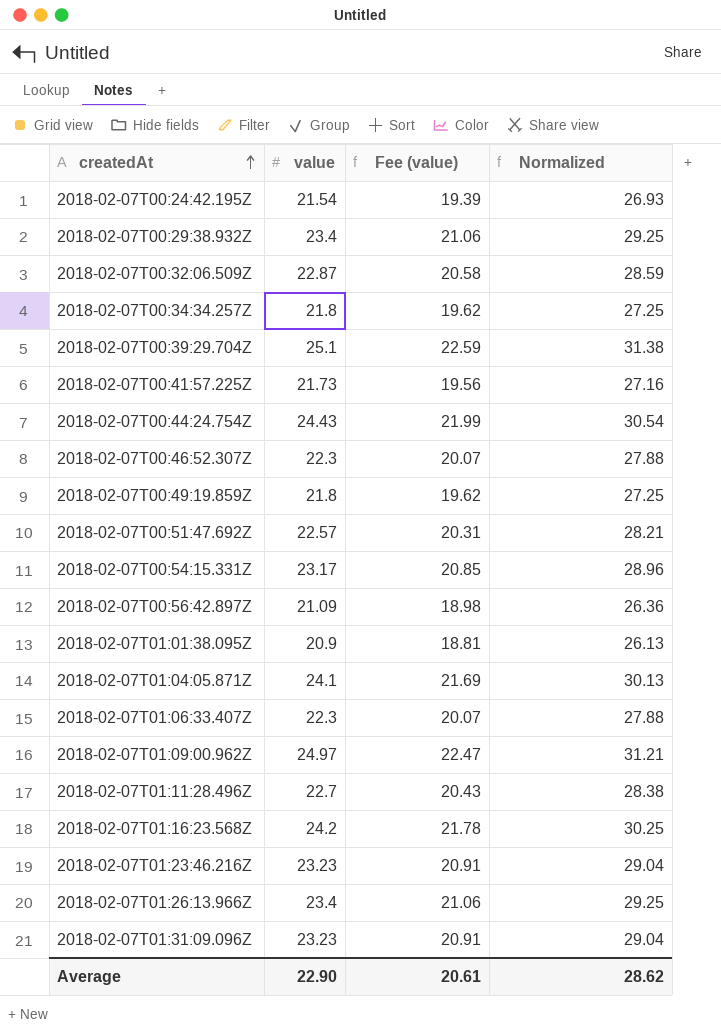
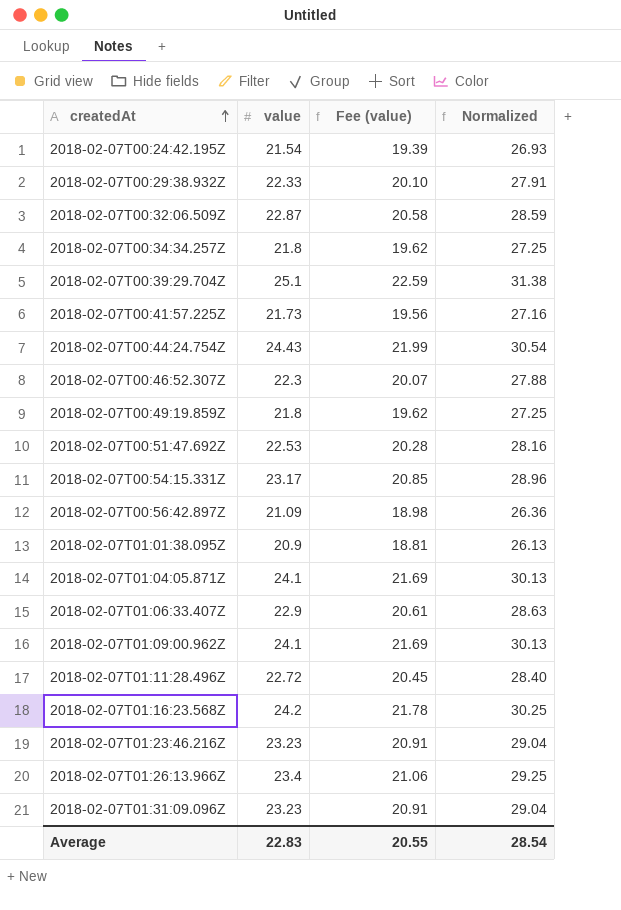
2018-02-07T00:29:38.932Z | value: 23.4 -> 22.33
2018-02-07T00:29:38.932Z | Fee (value): 21.06 -> 20.10
2018-02-07T00:29:38.932Z | Normalized: 29.25 -> 27.91
2018-02-07T00:51:47.692Z | value: 22.57 -> 22.53
2018-02-07T00:51:47.692Z | Fee (value): 20.31 -> 20.28
2018-02-07T00:51:47.692Z | Normalized: 28.21 -> 28.16
2018-02-07T01:06:33.407Z | value: 22.3 -> 22.9
2018-02-07T01:06:33.407Z | Fee (value): 20.07 -> 20.61
2018-02-07T01:06:33.407Z | Normalized: 27.88 -> 28.63
2018-02-07T01:09:00.962Z | value: 24.97 -> 24.1
2018-02-07T01:09:00.962Z | Fee (value): 22.47 -> 21.69
2018-02-07T01:09:00.962Z | Normalized: 31.21 -> 30.13
2018-02-07T01:11:28.496Z | value: 22.7 -> 22.72
2018-02-07T01:11:28.496Z | Fee (value): 20.43 -> 20.45
2018-02-07T01:11:28.496Z | Normalized: 28.38 -> 28.40
Average | value: 22.90 -> 22.83
Average | Fee (value): 20.61 -> 20.55
Average | Normalized: 28.62 -> 28.54

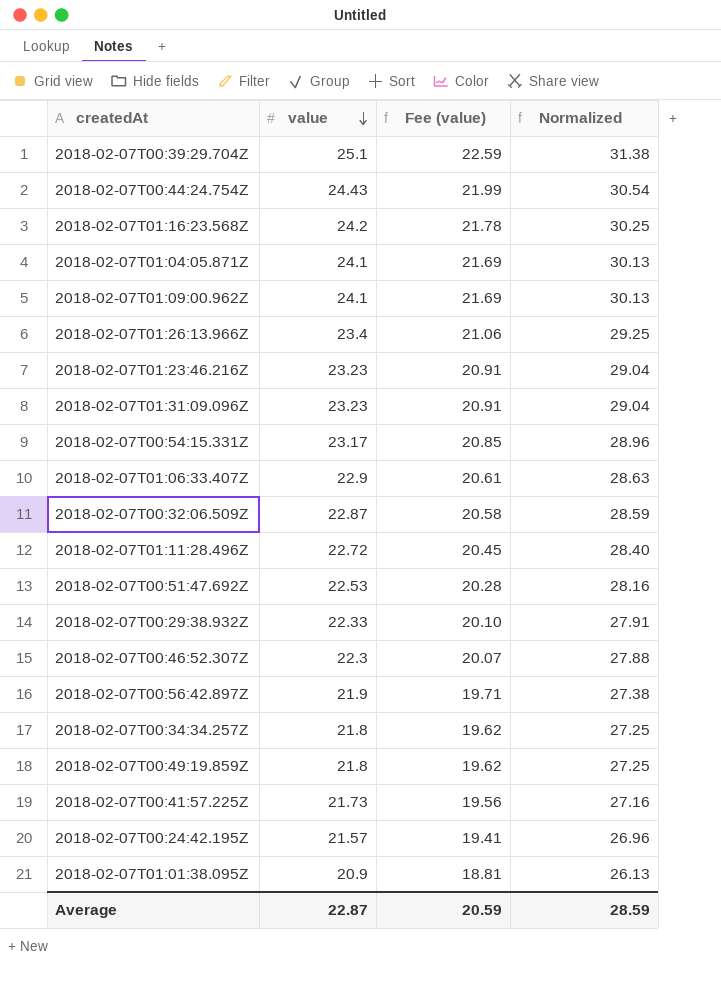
row order: createdAt ascending -> value descending
2018-02-07T00:56:42.897Z | value: 21.09 -> 21.9
2018-02-07T00:56:42.897Z | Fee (value): 18.98 -> 19.71
2018-02-07T00:56:42.897Z | Normalized: 26.36 -> 27.38
2018-02-07T00:24:42.195Z | value: 21.54 -> 21.57
2018-02-07T00:24:42.195Z | Fee (value): 19.39 -> 19.41
2018-02-07T00:24:42.195Z | Normalized: 26.93 -> 26.96
Average | value: 22.83 -> 22.87
Average | Fee (value): 20.55 -> 20.59
Average | Normalized: 28.54 -> 28.59

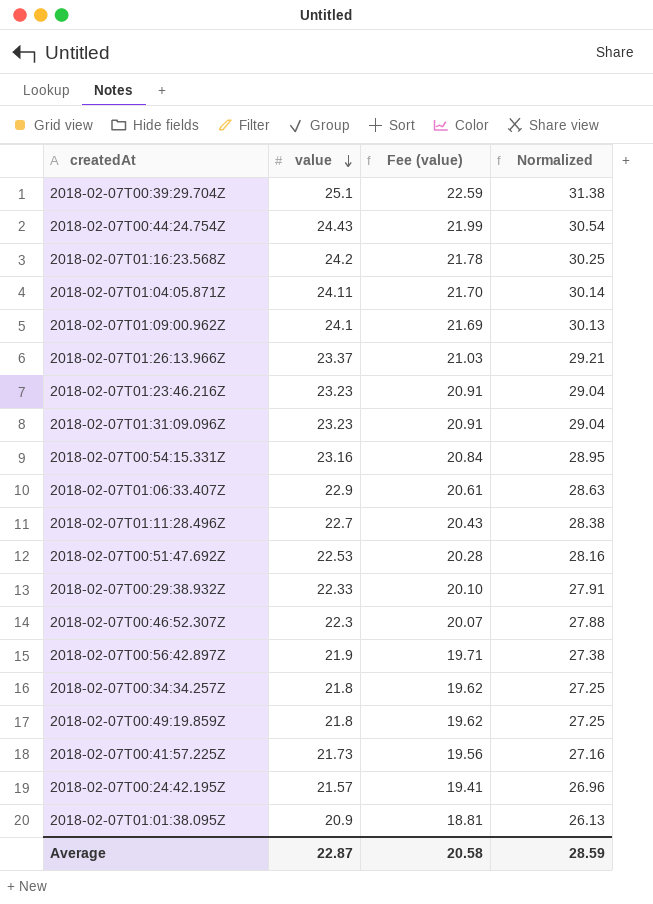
row 2018-02-07T00:32:06.509Z: 22.87 | 20.58 | 28.59 -> none
2018-02-07T01:04:05.871Z | value: 24.1 -> 24.11
2018-02-07T01:04:05.871Z | Fee (value): 21.69 -> 21.70
2018-02-07T01:04:05.871Z | Normalized: 30.13 -> 30.14
2018-02-07T01:26:13.966Z | value: 23.4 -> 23.37
2018-02-07T01:26:13.966Z | Fee (value): 21.06 -> 21.03
2018-02-07T01:26:13.966Z | Normalized: 29.25 -> 29.21
2018-02-07T00:54:15.331Z | value: 23.17 -> 23.16
2018-02-07T00:54:15.331Z | Fee (value): 20.85 -> 20.84
2018-02-07T00:54:15.331Z | Normalized: 28.96 -> 28.95
2018-02-07T01:11:28.496Z | value: 22.72 -> 22.7
2018-02-07T01:11:28.496Z | Fee (value): 20.45 -> 20.43
2018-02-07T01:11:28.496Z | Normalized: 28.40 -> 28.38
Average | Fee (value): 20.59 -> 20.58

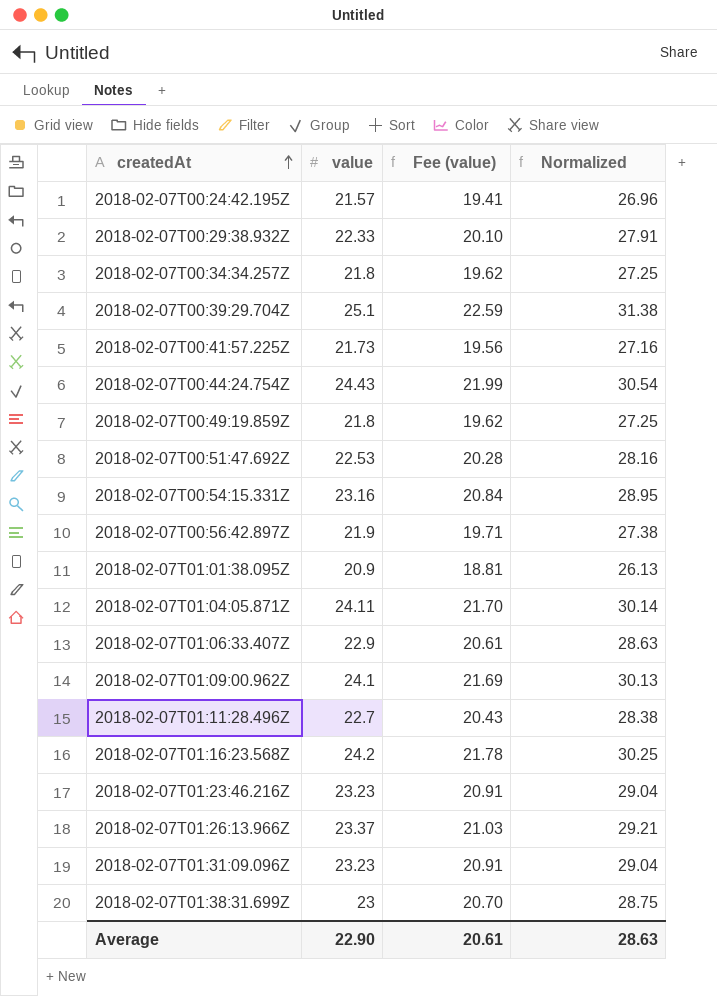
row order: value descending -> createdAt ascending
row 2018-02-07T00:46:52.307Z: 22.3 | 20.07 | 27.88 -> none
row 2018-02-07T01:38:31.699Z: none -> 23 | 20.70 | 28.75
Average | value: 22.87 -> 22.90
Average | Fee (value): 20.58 -> 20.61
Average | Normalized: 28.59 -> 28.63

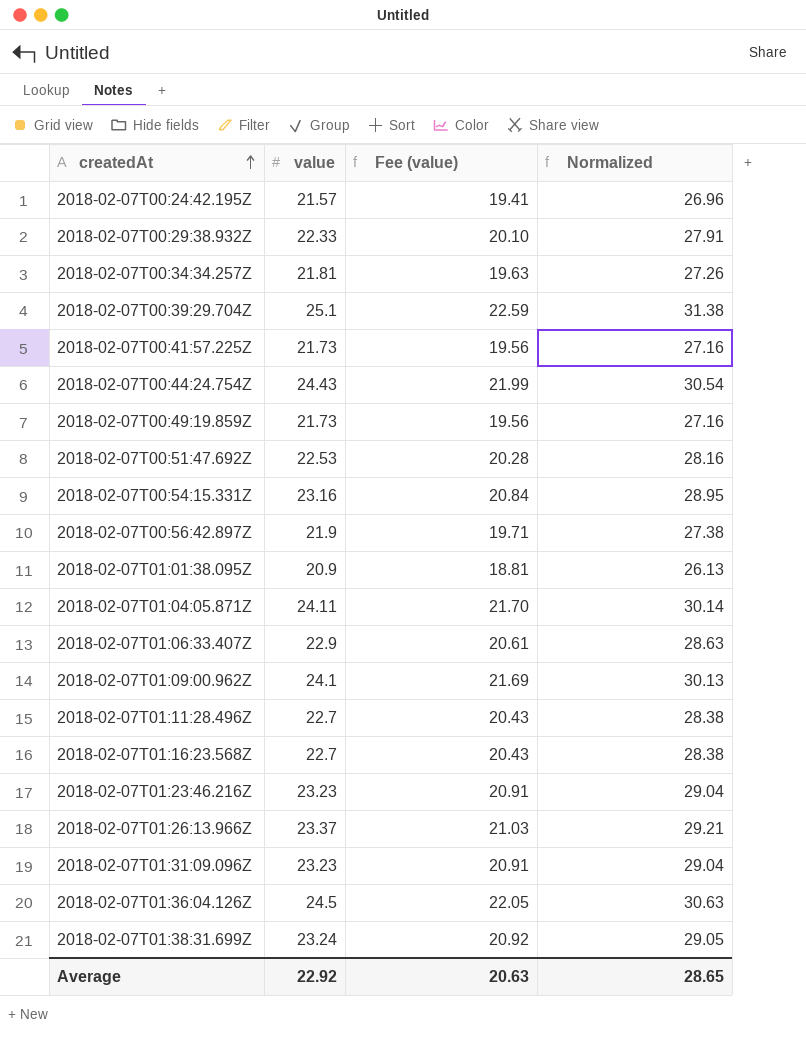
2018-02-07T00:34:34.257Z | value: 21.8 -> 21.81
2018-02-07T00:34:34.257Z | Fee (value): 19.62 -> 19.63
2018-02-07T00:34:34.257Z | Normalized: 27.25 -> 27.26
2018-02-07T00:49:19.859Z | value: 21.8 -> 21.73
2018-02-07T00:49:19.859Z | Fee (value): 19.62 -> 19.56
2018-02-07T00:49:19.859Z | Normalized: 27.25 -> 27.16
2018-02-07T01:16:23.568Z | value: 24.2 -> 22.7
2018-02-07T01:16:23.568Z | Fee (value): 21.78 -> 20.43
2018-02-07T01:16:23.568Z | Normalized: 30.25 -> 28.38
row 2018-02-07T01:36:04.126Z: none -> 24.5 | 22.05 | 30.63
2018-02-07T01:38:31.699Z | value: 23 -> 23.24
2018-02-07T01:38:31.699Z | Fee (value): 20.70 -> 20.92
2018-02-07T01:38:31.699Z | Normalized: 28.75 -> 29.05
Average | value: 22.90 -> 22.92
Average | Fee (value): 20.61 -> 20.63
Average | Normalized: 28.63 -> 28.65

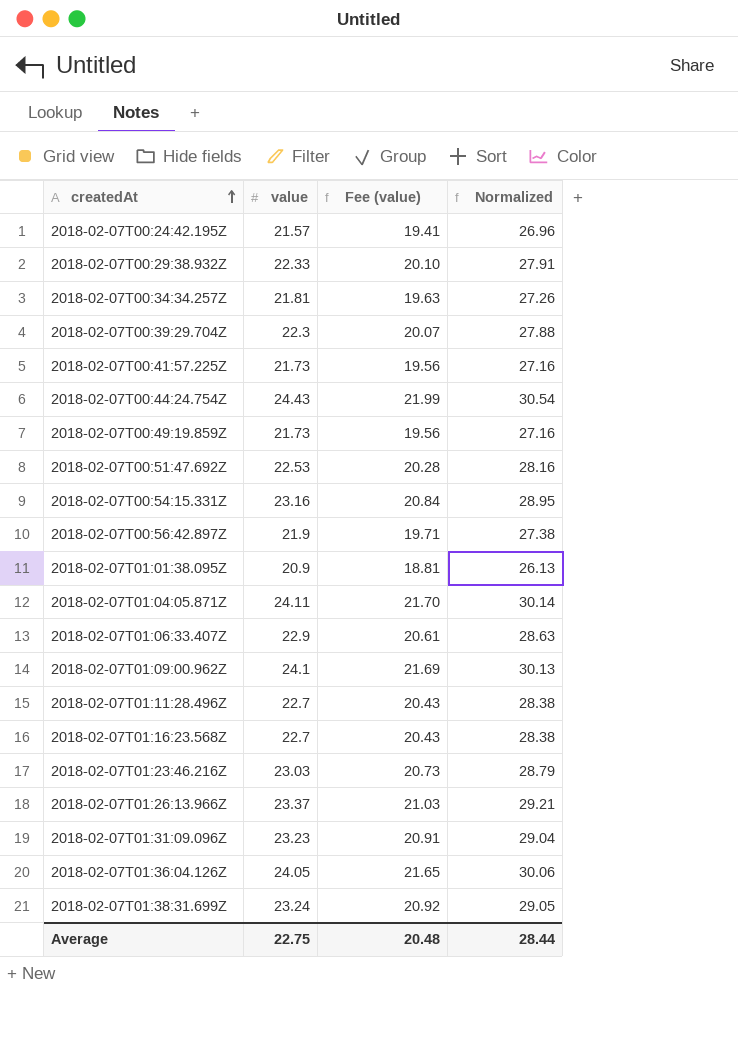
2018-02-07T00:39:29.704Z | value: 25.1 -> 22.3
2018-02-07T00:39:29.704Z | Fee (value): 22.59 -> 20.07
2018-02-07T00:39:29.704Z | Normalized: 31.38 -> 27.88
2018-02-07T01:23:46.216Z | value: 23.23 -> 23.03
2018-02-07T01:23:46.216Z | Fee (value): 20.91 -> 20.73
2018-02-07T01:23:46.216Z | Normalized: 29.04 -> 28.79
2018-02-07T01:36:04.126Z | value: 24.5 -> 24.05
2018-02-07T01:36:04.126Z | Fee (value): 22.05 -> 21.65
2018-02-07T01:36:04.126Z | Normalized: 30.63 -> 30.06
Average | value: 22.92 -> 22.75
Average | Fee (value): 20.63 -> 20.48
Average | Normalized: 28.65 -> 28.44

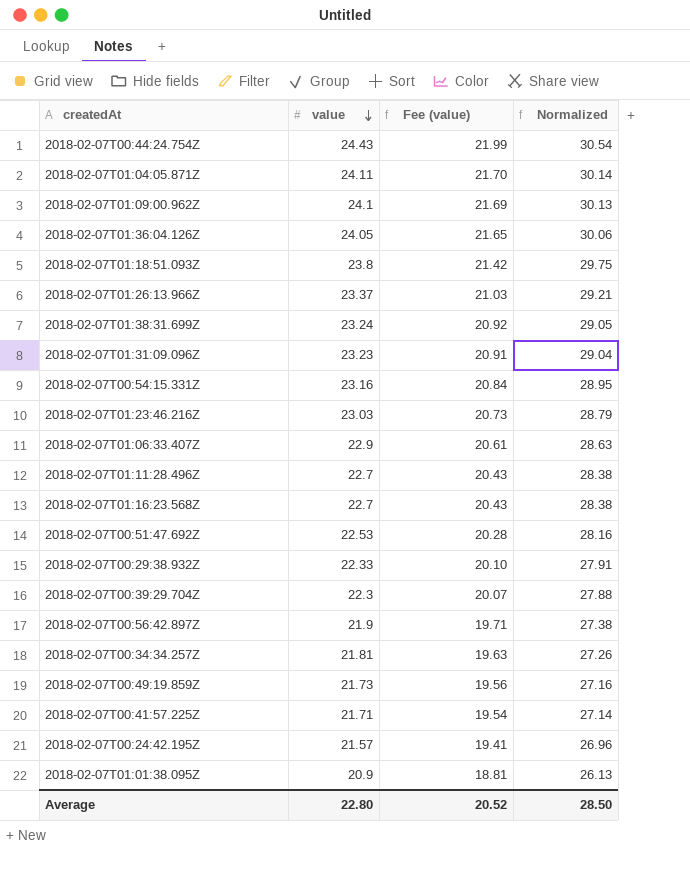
row order: createdAt ascending -> value descending
row 2018-02-07T01:18:51.093Z: none -> 23.8 | 21.42 | 29.75
2018-02-07T00:41:57.225Z | value: 21.73 -> 21.71
2018-02-07T00:41:57.225Z | Fee (value): 19.56 -> 19.54
2018-02-07T00:41:57.225Z | Normalized: 27.16 -> 27.14
Average | value: 22.75 -> 22.80
Average | Fee (value): 20.48 -> 20.52
Average | Normalized: 28.44 -> 28.50

